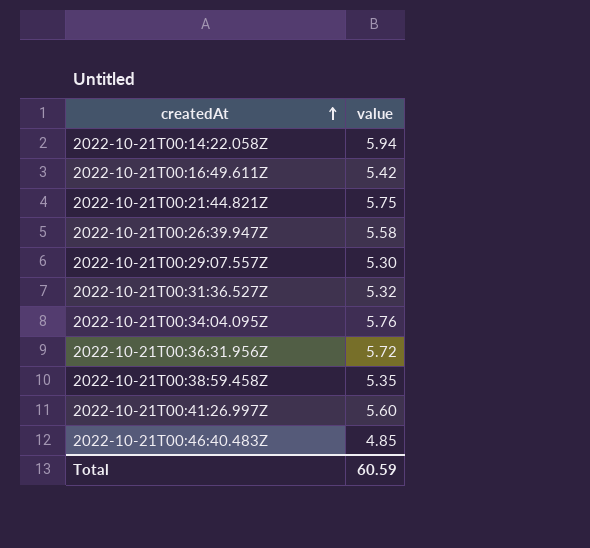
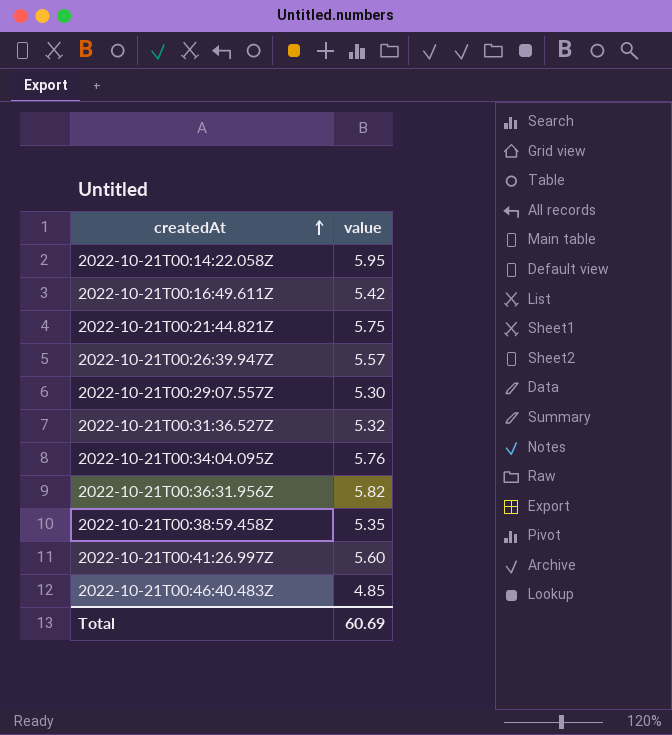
2022-10-21T00:14:22.058Z | value: 5.94 -> 5.95
2022-10-21T00:26:39.947Z | value: 5.58 -> 5.57
2022-10-21T00:36:31.956Z | value: 5.72 -> 5.82
Total | value: 60.59 -> 60.69

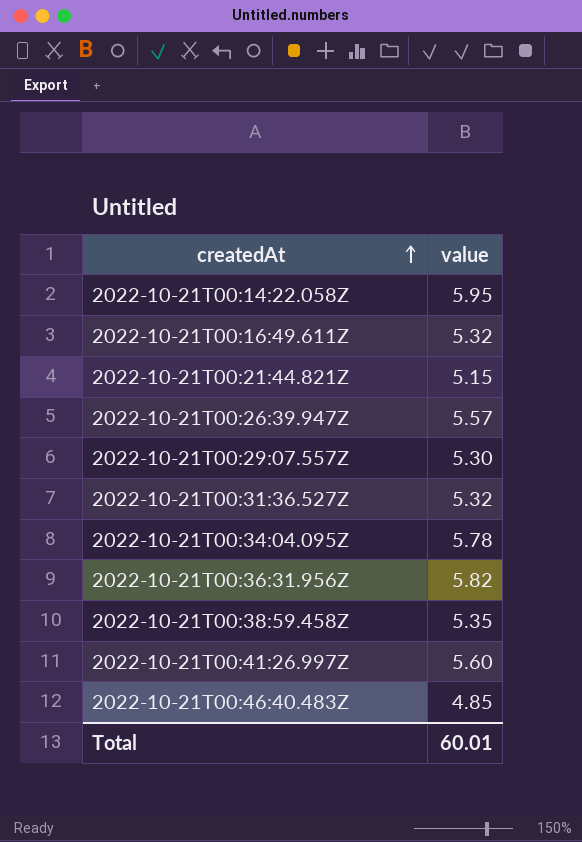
2022-10-21T00:16:49.611Z | value: 5.42 -> 5.32
2022-10-21T00:21:44.821Z | value: 5.75 -> 5.15
2022-10-21T00:34:04.095Z | value: 5.76 -> 5.78
Total | value: 60.69 -> 60.01

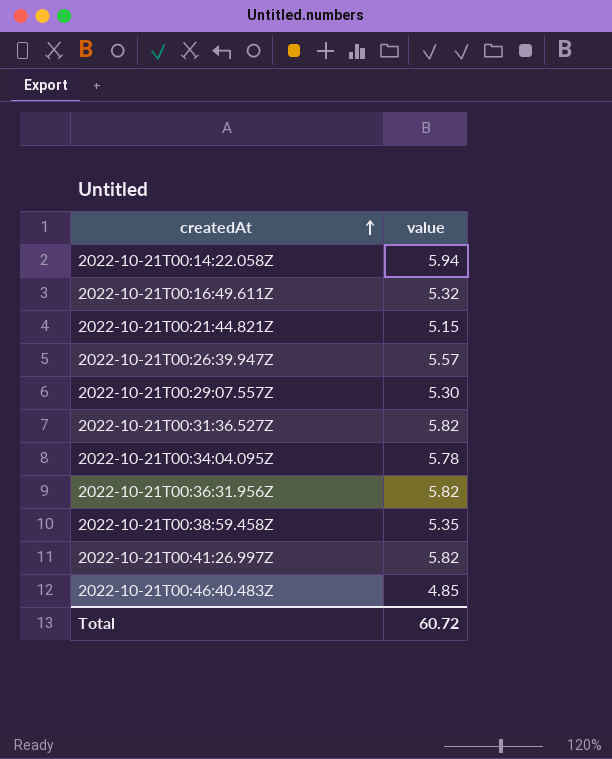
2022-10-21T00:14:22.058Z | value: 5.95 -> 5.94
2022-10-21T00:31:36.527Z | value: 5.32 -> 5.82
2022-10-21T00:41:26.997Z | value: 5.60 -> 5.82
Total | value: 60.01 -> 60.72

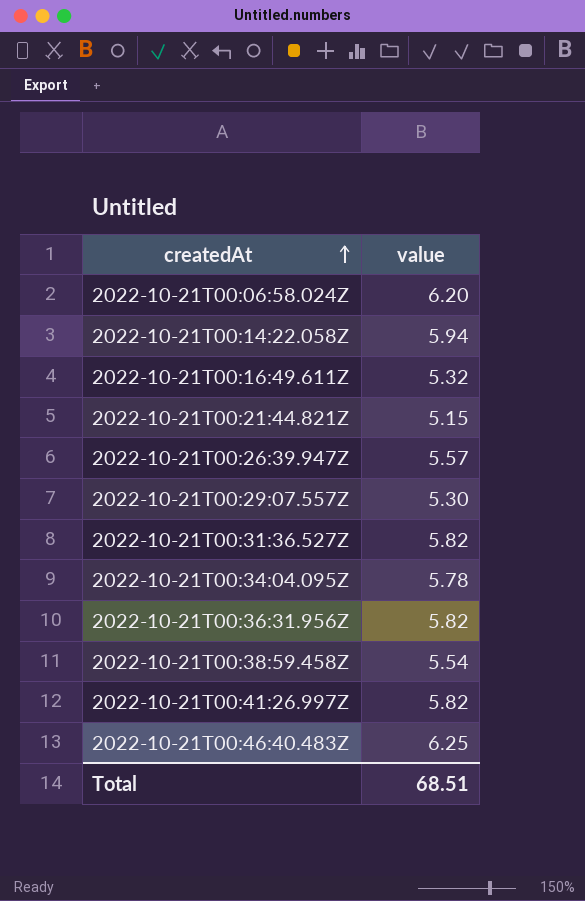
row 2022-10-21T00:06:58.024Z: none -> 6.20
2022-10-21T00:38:59.458Z | value: 5.35 -> 5.54
2022-10-21T00:46:40.483Z | value: 4.85 -> 6.25
Total | value: 60.72 -> 68.51

